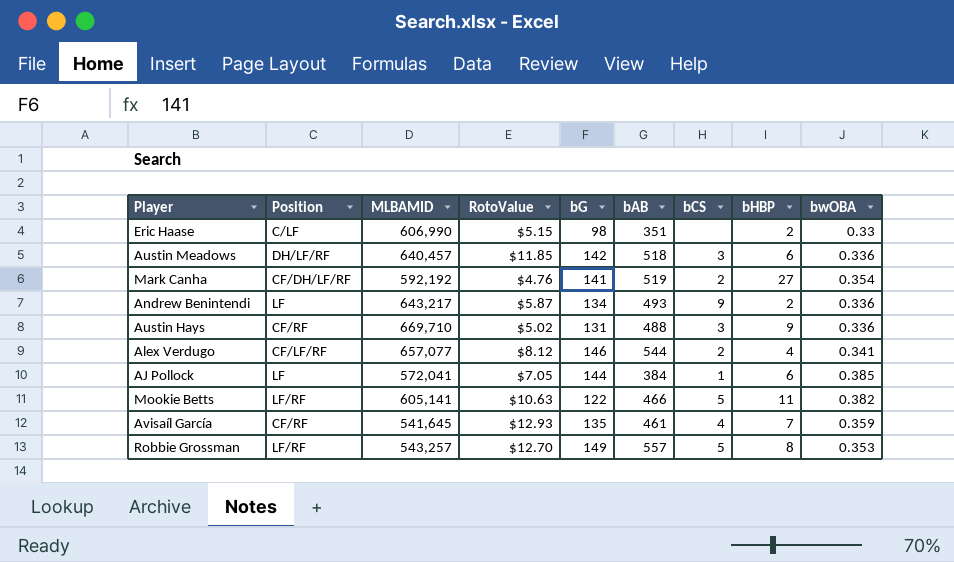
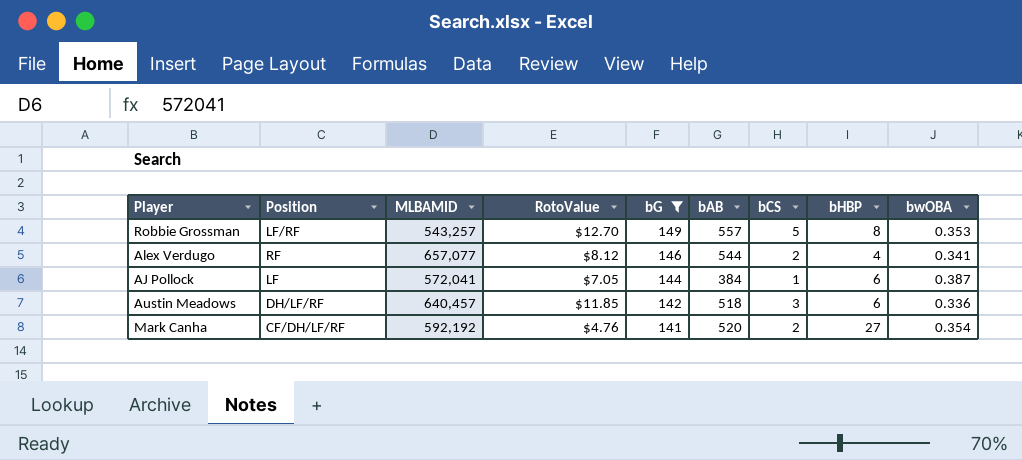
filter: none -> bG >= 141
row order: none -> bG descending
Alex Verdugo | Position: CF/LF/RF -> RF
AJ Pollock | bwOBA: 0.385 -> 0.387
Mark Canha | bAB: 519 -> 520

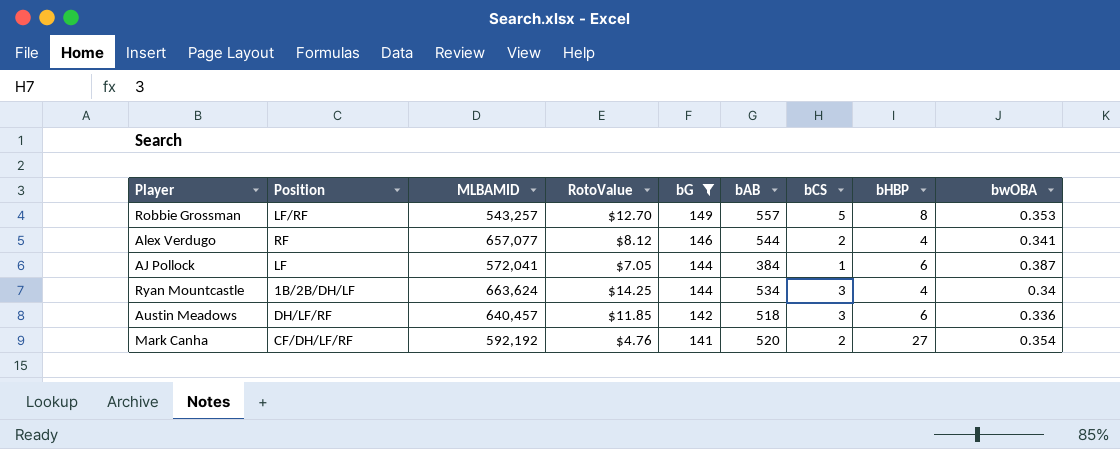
row Ryan Mountcastle: none -> 1B/2B/DH/LF | 663,624 | $14.25 | 144 | 534 | 3 | 4 | 0.34

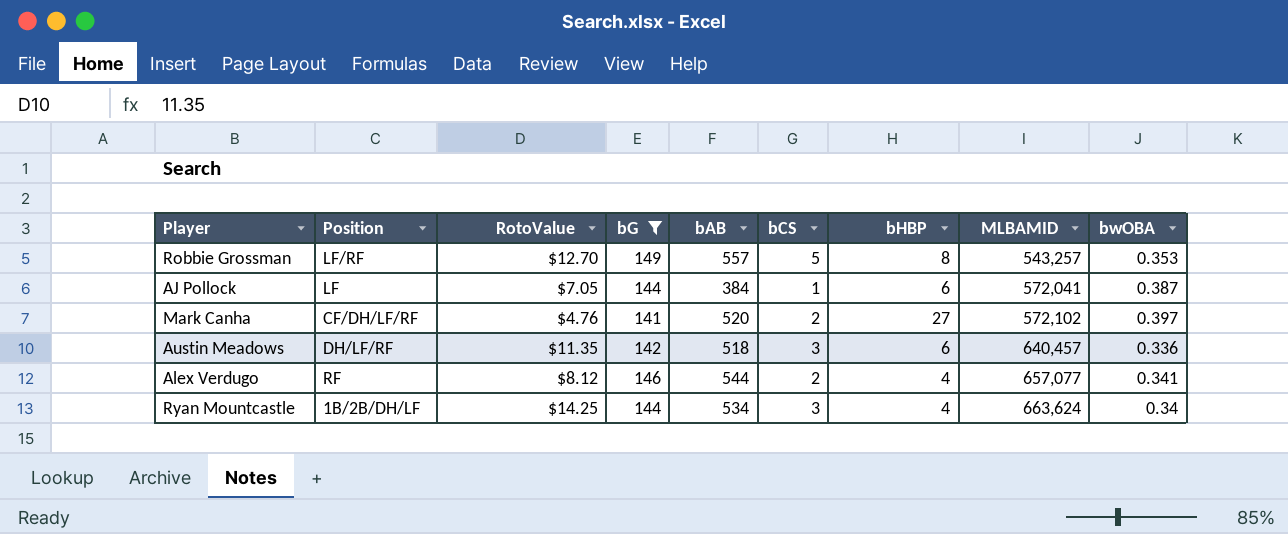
row order: bG descending -> MLBAMID ascending
column MLBAMID | position: 3 -> 8
Mark Canha | MLBAMID: 592,192 -> 572,102
Mark Canha | bwOBA: 0.354 -> 0.397
Austin Meadows | RotoValue: $11.85 -> $11.35

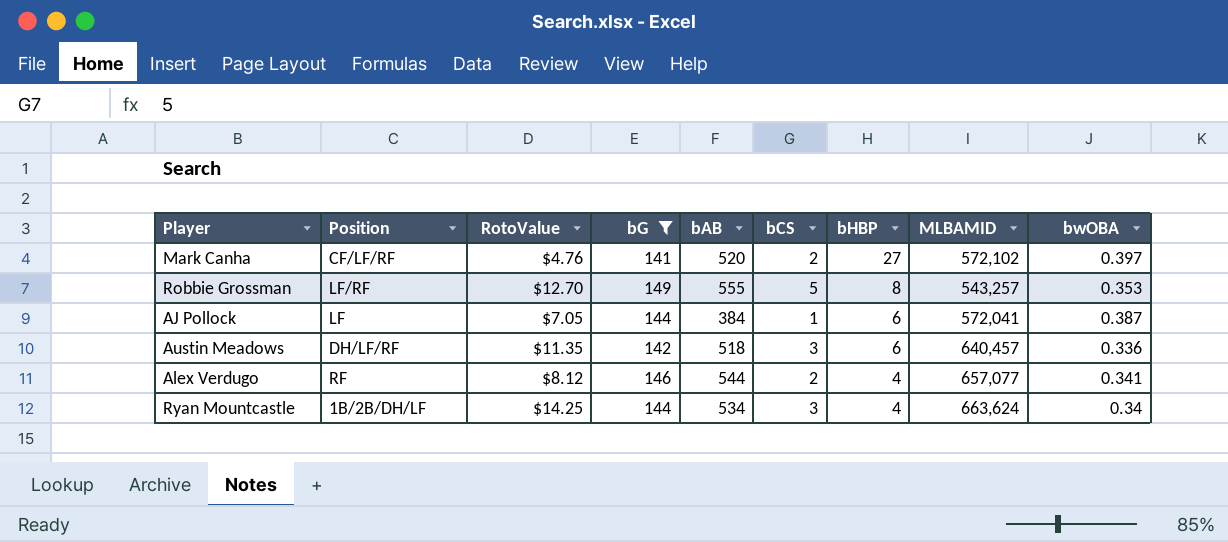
row order: MLBAMID ascending -> bHBP descending
Mark Canha | Position: CF/DH/LF/RF -> CF/LF/RF
Robbie Grossman | bAB: 557 -> 555

